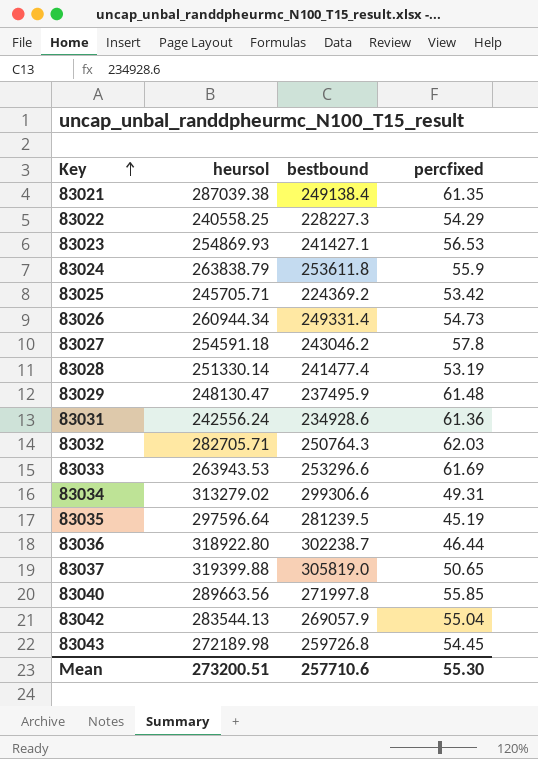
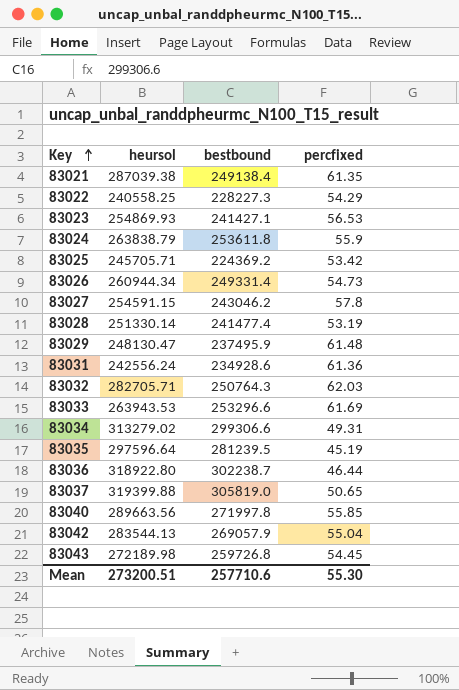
83027 | heursol: 254591.18 -> 254591.15

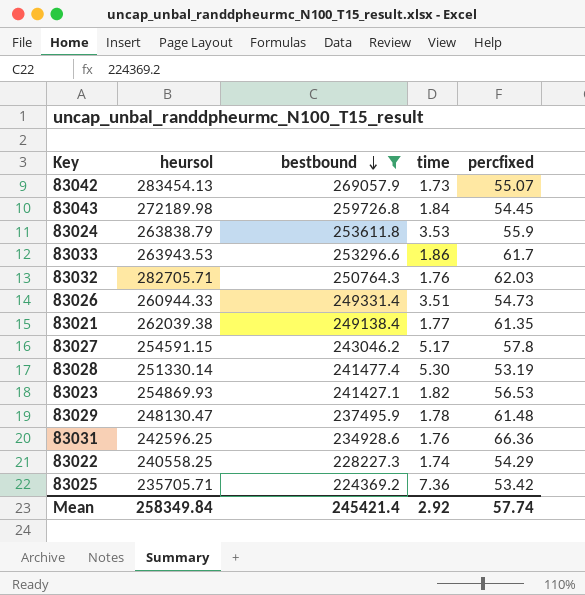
filter: none -> bestbound <= 269057.9
row order: Key ascending -> bestbound descending
column time | position: none -> 4
83042 | heursol: 283544.13 -> 283454.13
83042 | percfixed: 55.04 -> 55.07
83033 | percfixed: 61.69 -> 61.7
83026 | heursol: 260944.34 -> 260944.33
83021 | heursol: 287039.38 -> 262039.38
83031 | heursol: 242556.24 -> 242596.25
83031 | percfixed: 61.36 -> 66.36
83025 | heursol: 245705.71 -> 235705.71
Mean | heursol: 273200.51 -> 258349.84
Mean | bestbound: 257710.6 -> 245421.4
Mean | percfixed: 55.30 -> 57.74

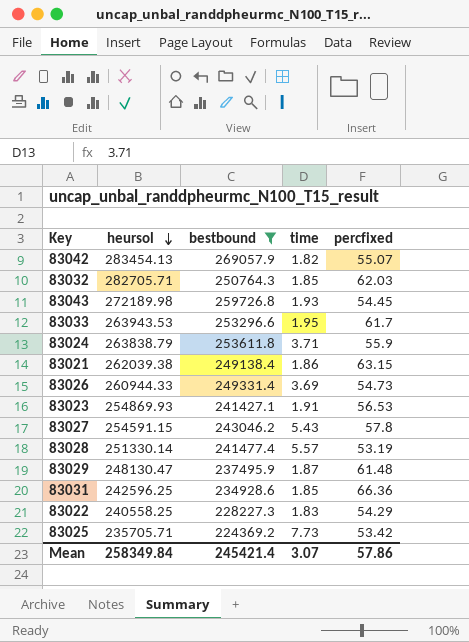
row order: bestbound descending -> heursol descending
83042 | time: 1.73 -> 1.82
83032 | time: 1.76 -> 1.85
83043 | time: 1.84 -> 1.93
83033 | time: 1.86 -> 1.95
83024 | time: 3.53 -> 3.71
83021 | time: 1.77 -> 1.86
83021 | percfixed: 61.35 -> 63.15
83026 | time: 3.51 -> 3.69
83023 | time: 1.82 -> 1.91
83027 | time: 5.17 -> 5.43
83028 | time: 5.30 -> 5.57
83029 | time: 1.78 -> 1.87
83031 | time: 1.76 -> 1.85
83022 | time: 1.74 -> 1.83
83025 | time: 7.36 -> 7.73
Mean | time: 2.92 -> 3.07
Mean | percfixed: 57.74 -> 57.86

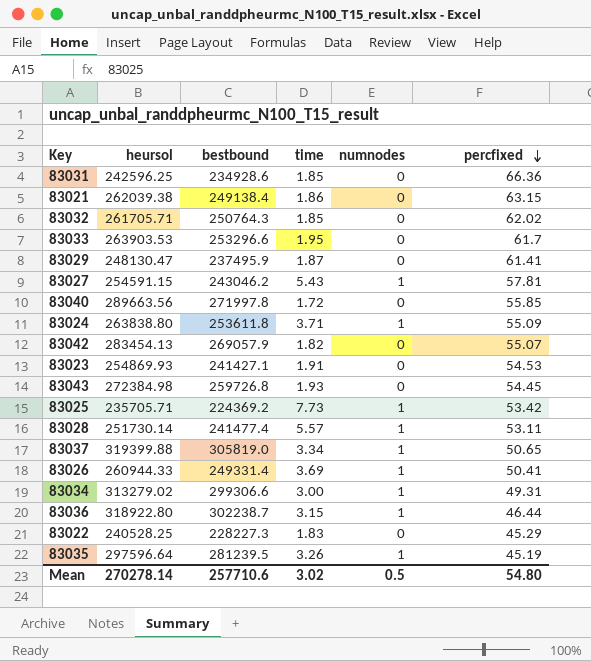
filter: bestbound <= 269057.9 -> none
row order: heursol descending -> percfixed descending
column numnodes | position: none -> 5
83032 | heursol: 282705.71 -> 261705.71
83032 | percfixed: 62.03 -> 62.02
83033 | heursol: 263943.53 -> 263903.53
83029 | percfixed: 61.48 -> 61.41
83027 | percfixed: 57.8 -> 57.81
83024 | heursol: 263838.79 -> 263838.80
83024 | percfixed: 55.9 -> 55.09
83023 | percfixed: 56.53 -> 54.53
83043 | heursol: 272189.98 -> 272384.98
83028 | heursol: 251330.14 -> 251730.14
83028 | percfixed: 53.19 -> 53.11
83026 | percfixed: 54.73 -> 50.41
83022 | heursol: 240558.25 -> 240528.25
83022 | percfixed: 54.29 -> 45.29
Mean | heursol: 258349.84 -> 270278.14
Mean | bestbound: 245421.4 -> 257710.6
Mean | time: 3.07 -> 3.02
Mean | percfixed: 57.86 -> 54.80

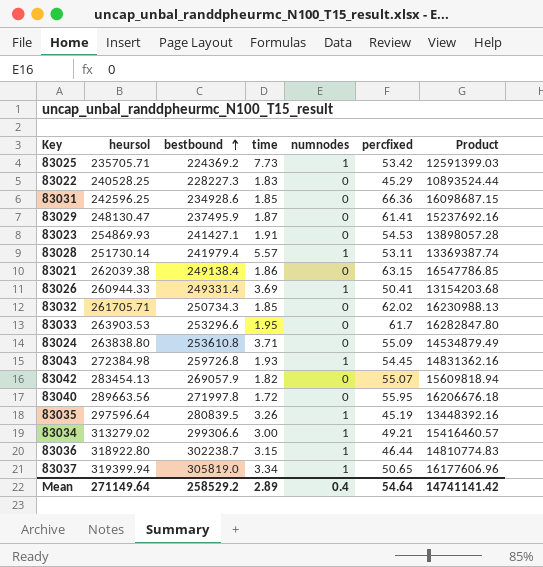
row order: percfixed descending -> bestbound ascending
column Product | formula: none -> [heursol] * [percfixed]
row 83027: 254591.15 | 243046.2 | 5.43 | 1 | 57.81 -> none
83028 | bestbound: 241477.4 -> 241979.4
83032 | bestbound: 250764.3 -> 250734.3
83024 | bestbound: 253611.8 -> 253610.8
83024 | numnodes: 1 -> 0
83043 | numnodes: 0 -> 1
83040 | percfixed: 55.85 -> 55.95
83035 | bestbound: 281239.5 -> 280839.5
83034 | percfixed: 49.31 -> 49.21
83037 | heursol: 319399.88 -> 319399.94
Mean | heursol: 270278.14 -> 271149.64
Mean | bestbound: 257710.6 -> 258529.2
Mean | time: 3.02 -> 2.89
Mean | numnodes: 0.5 -> 0.4
Mean | percfixed: 54.80 -> 54.64

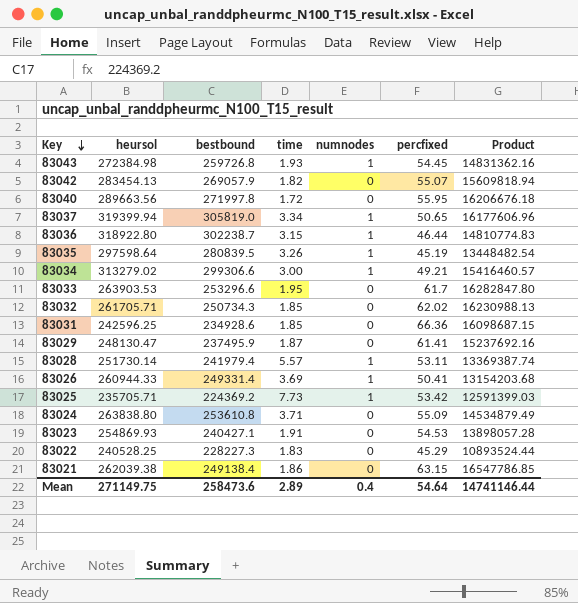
row order: bestbound ascending -> Key descending
83035 | heursol: 297596.64 -> 297598.64
83035 | Product: 13448392.16 -> 13448482.54
83023 | bestbound: 241427.1 -> 240427.1
Mean | heursol: 271149.64 -> 271149.75
Mean | bestbound: 258529.2 -> 258473.6
Mean | Product: 14741141.42 -> 14741146.44

